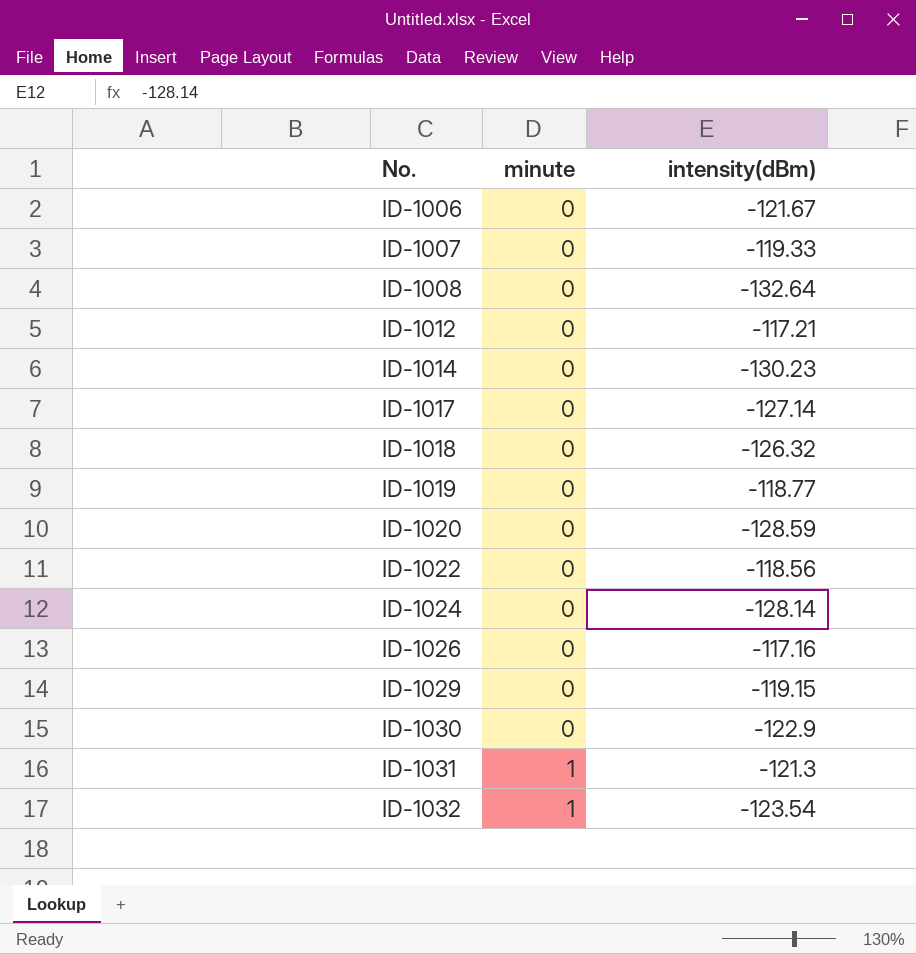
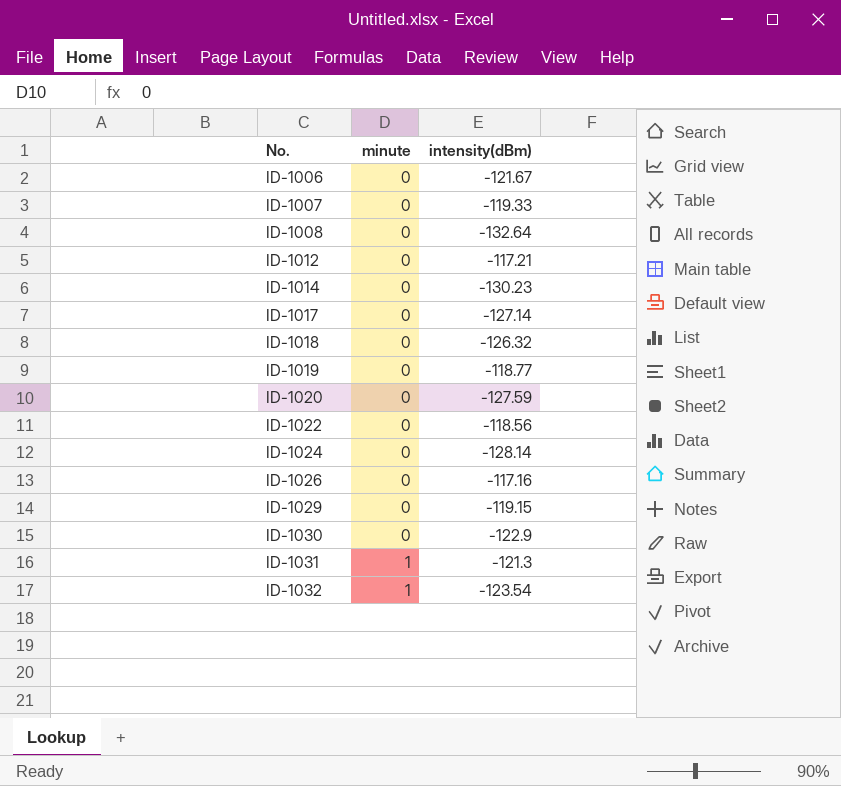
ID-1020 | intensity(dBm): -128.59 -> -127.59

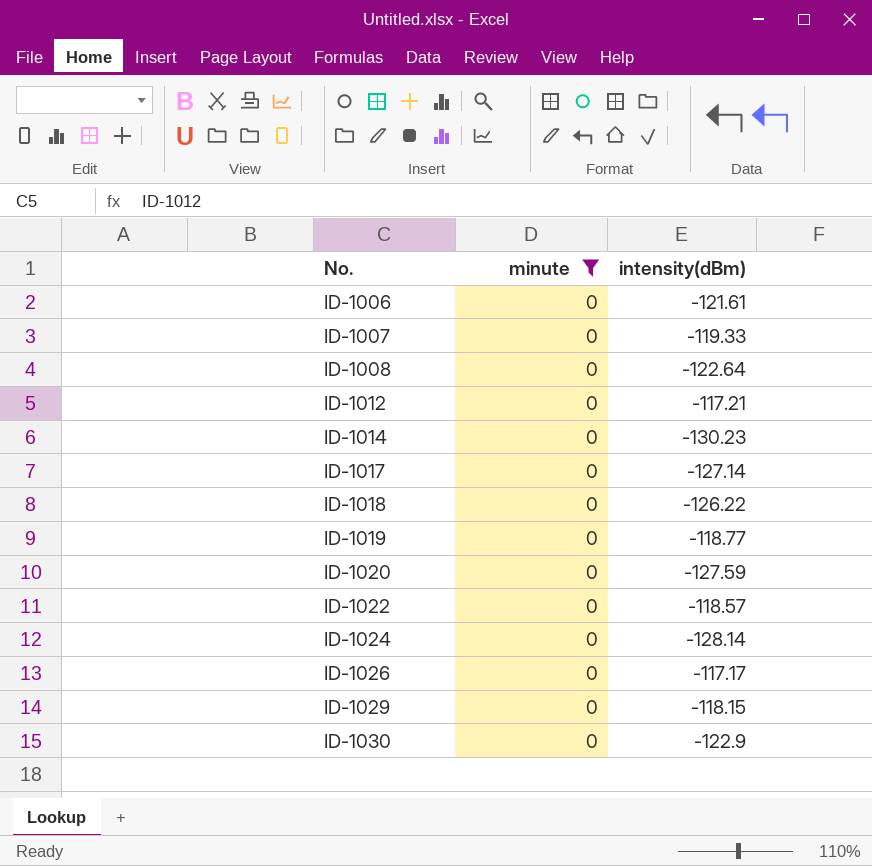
filter: none -> minute = 0
ID-1006 | intensity(dBm): -121.67 -> -121.61
ID-1008 | intensity(dBm): -132.64 -> -122.64
ID-1018 | intensity(dBm): -126.32 -> -126.22
ID-1022 | intensity(dBm): -118.56 -> -118.57
ID-1026 | intensity(dBm): -117.16 -> -117.17
ID-1029 | intensity(dBm): -119.15 -> -118.15

